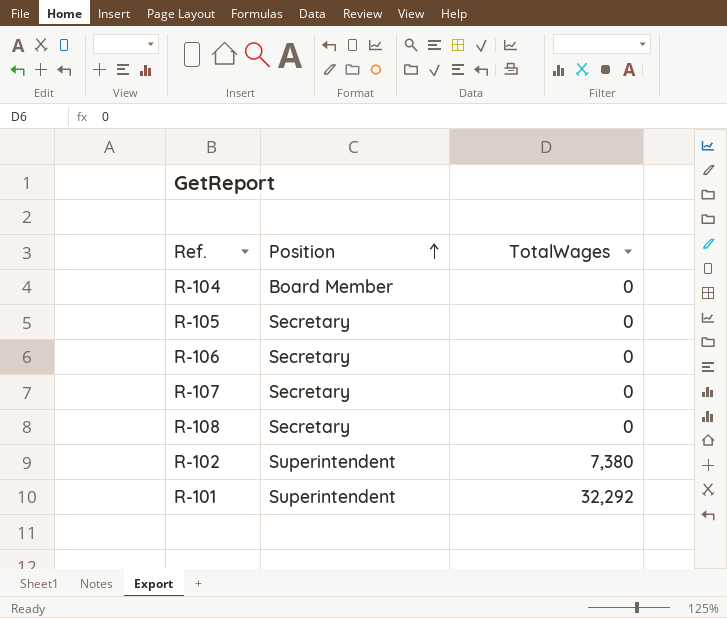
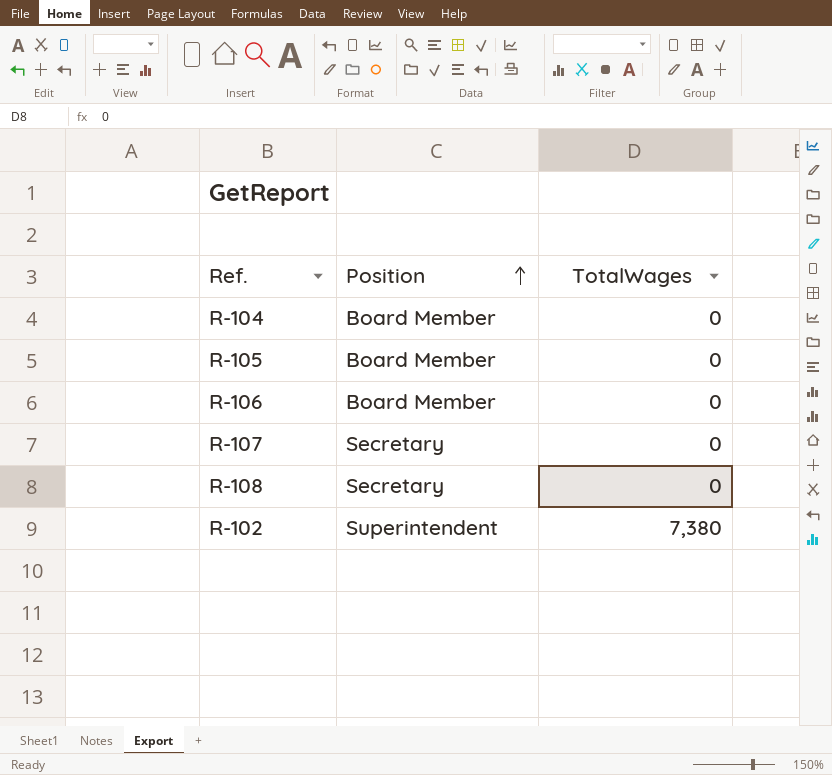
row R-101: Superintendent | 32,292 -> none
R-105 | Position: Secretary -> Board Member
R-106 | Position: Secretary -> Board Member

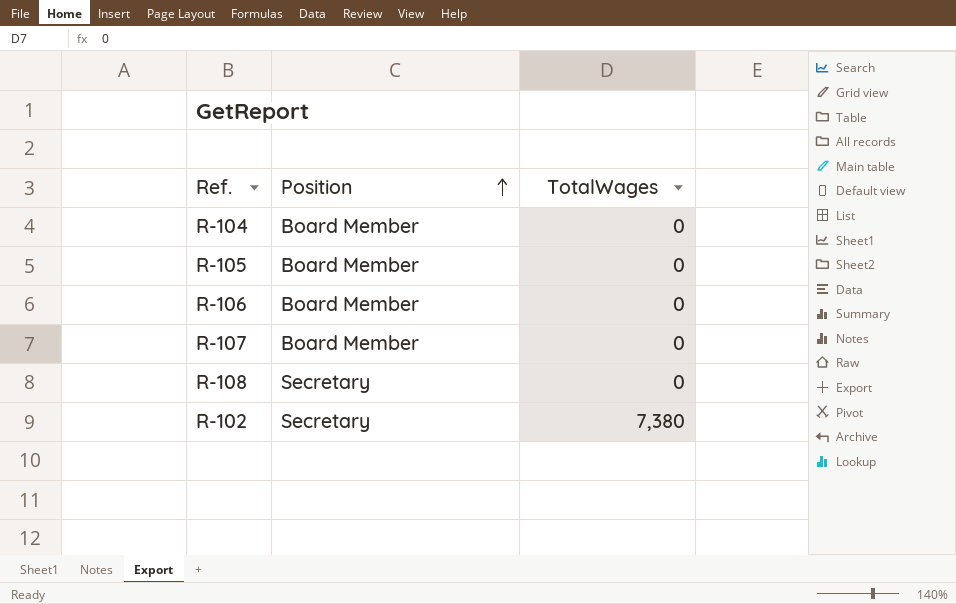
R-107 | Position: Secretary -> Board Member
R-102 | Position: Superintendent -> Secretary

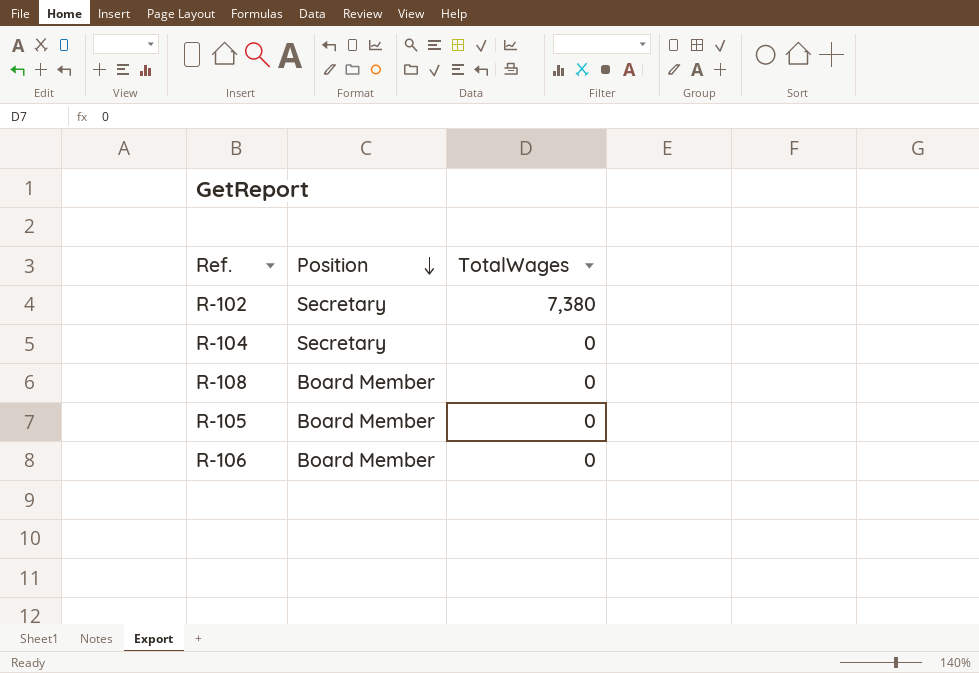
row order: Position ascending -> Position descending
row R-107: Board Member | 0 -> none
R-104 | Position: Board Member -> Secretary
R-108 | Position: Secretary -> Board Member

